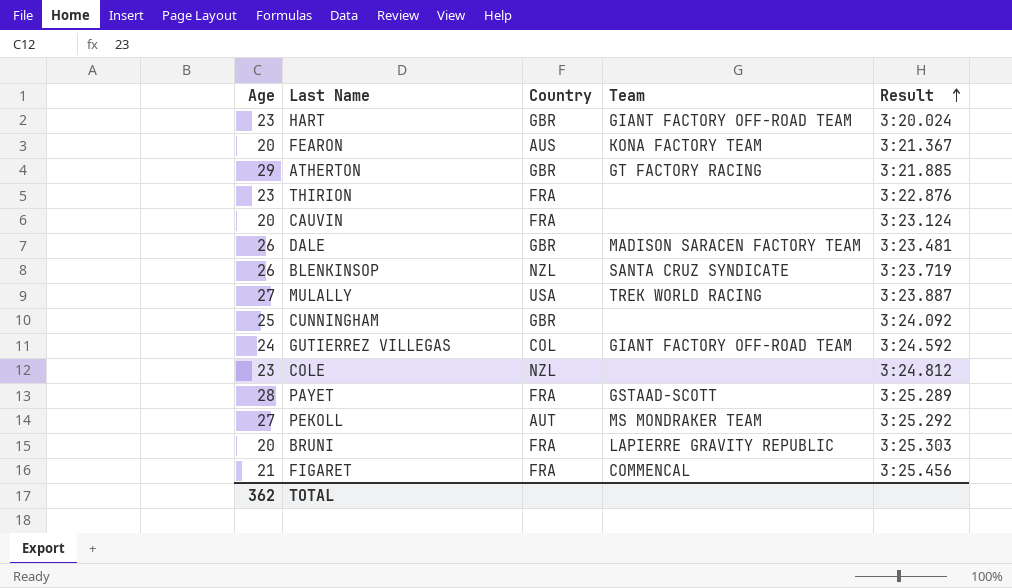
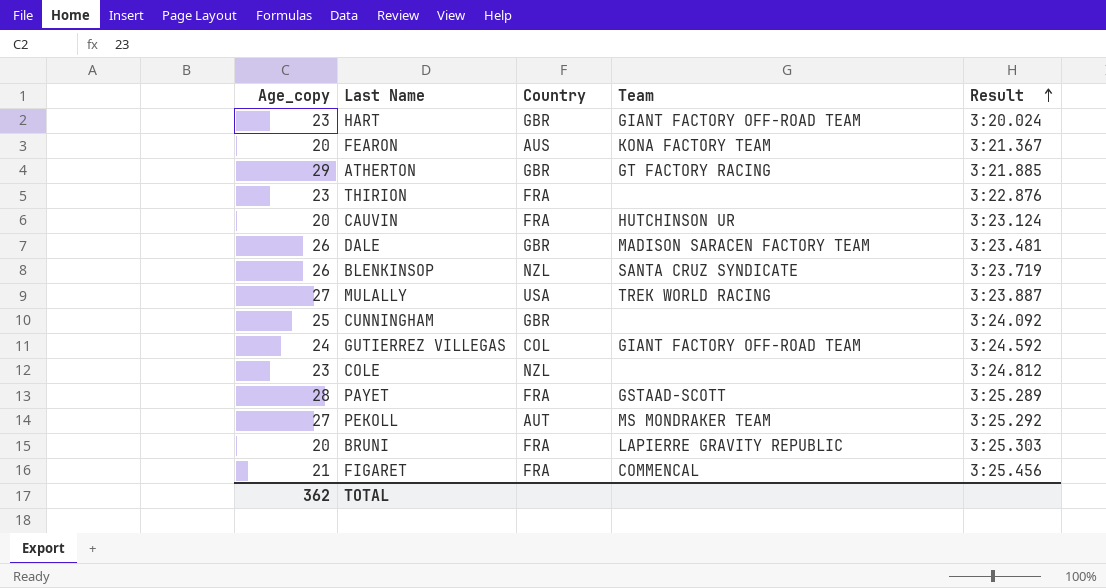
column name: Age -> Age_copy
CAUVIN | Team: none -> HUTCHINSON UR

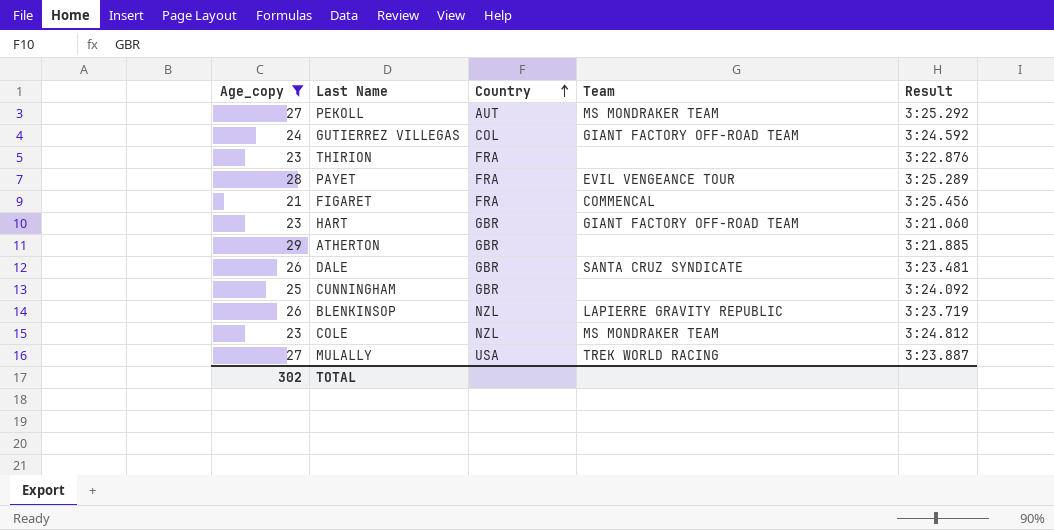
filter: none -> Age_copy != 20
row order: Result ascending -> Country ascending
PAYET | Team: GSTAAD-SCOTT -> EVIL VENGEANCE TOUR
HART | Result: 3:20.024 -> 3:21.060
ATHERTON | Team: GT FACTORY RACING -> none
DALE | Team: MADISON SARACEN FACTORY TEAM -> SANTA CRUZ SYNDICATE
BLENKINSOP | Team: SANTA CRUZ SYNDICATE -> LAPIERRE GRAVITY REPUBLIC
COLE | Team: none -> MS MONDRAKER TEAM
TOTAL | Age_copy: 362 -> 302

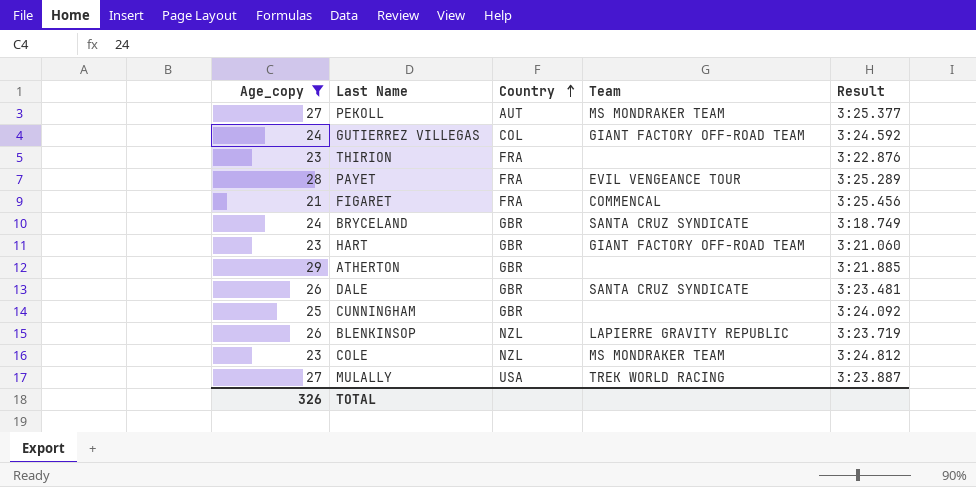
PEKOLL | Result: 3:25.292 -> 3:25.377
row BRYCELAND: none -> 24 | GBR | SANTA CRUZ SYNDICATE | 3:18.749
TOTAL | Age_copy: 302 -> 326

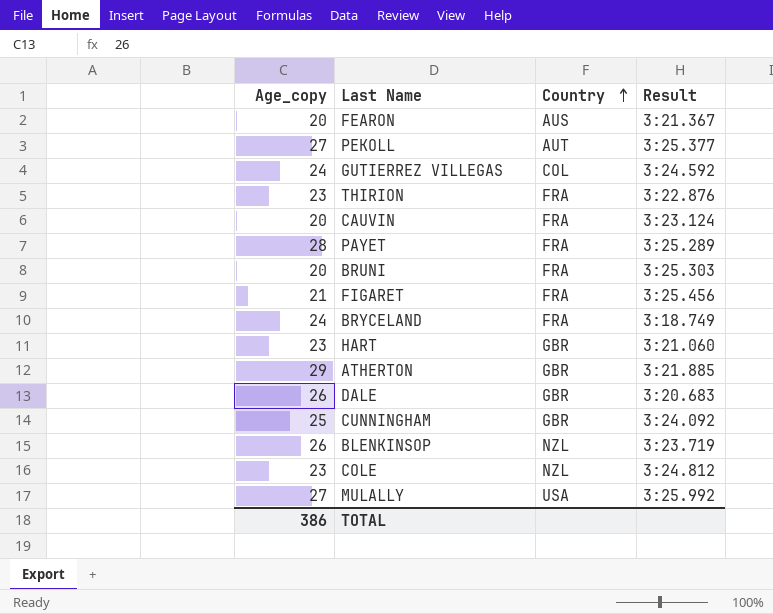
filter: Age_copy != 20 -> none
column Team | position: 4 -> none
BRYCELAND | Country: GBR -> FRA
DALE | Result: 3:23.481 -> 3:20.683
MULALLY | Result: 3:23.887 -> 3:25.992
TOTAL | Age_copy: 326 -> 386

